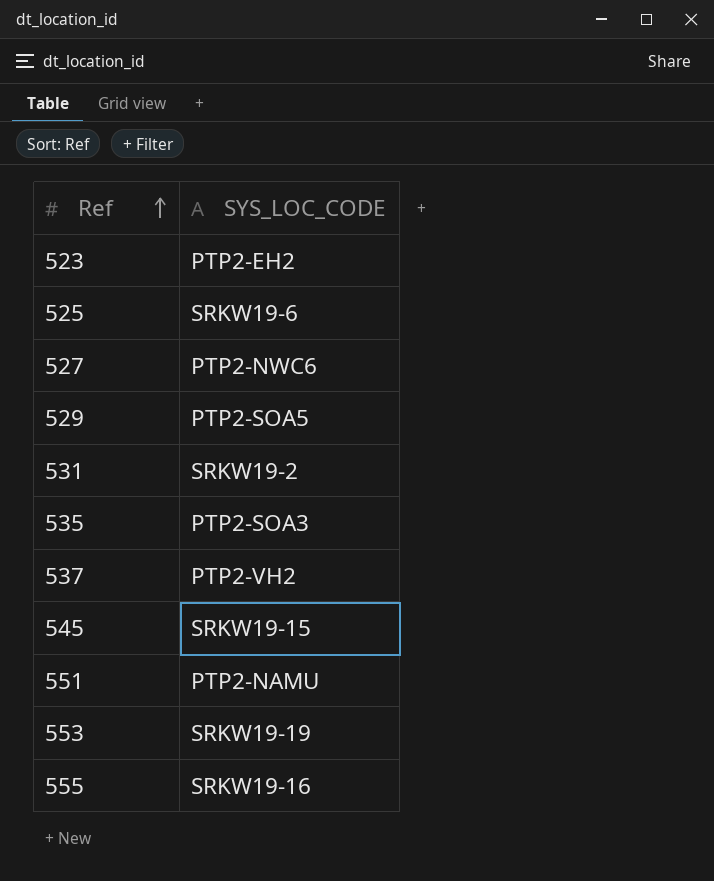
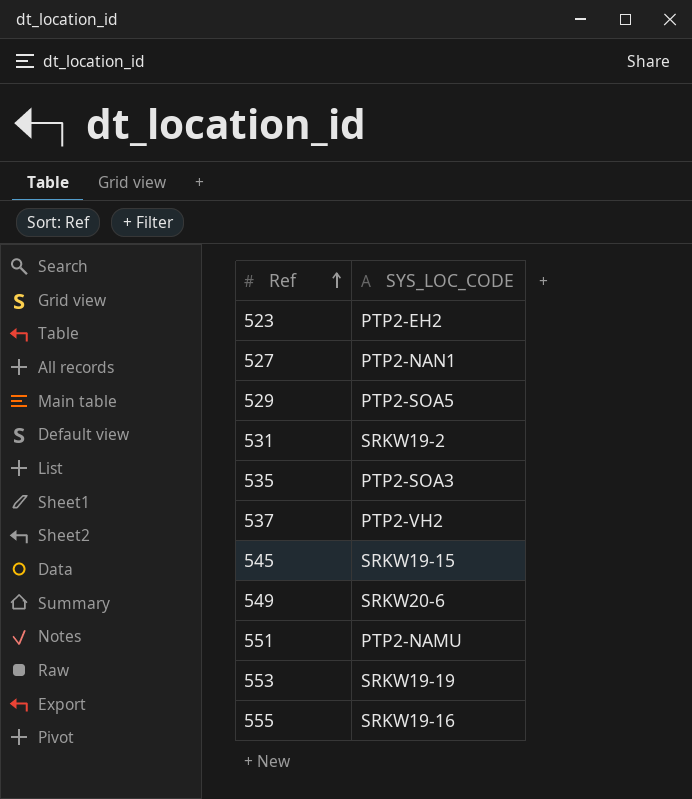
row 525: SRKW19-6 -> none
527 | SYS_LOC_CODE: PTP2-NWC6 -> PTP2-NAN1
row 549: none -> SRKW20-6

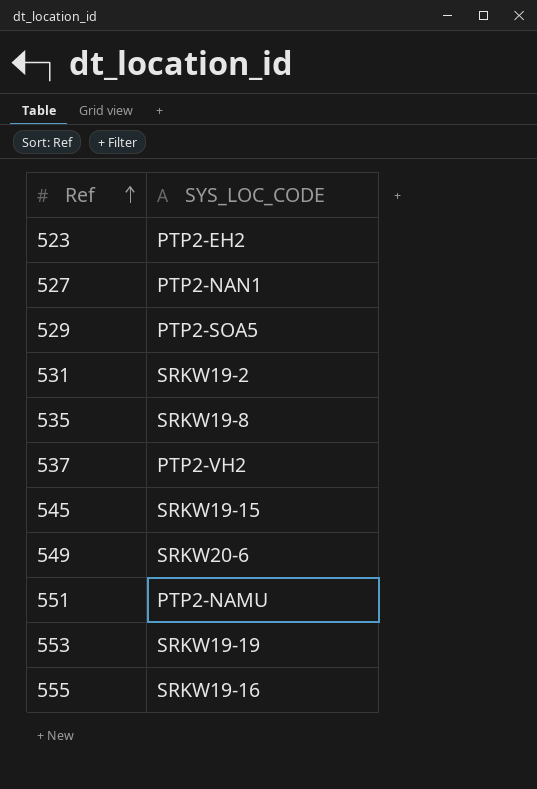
535 | SYS_LOC_CODE: PTP2-SOA3 -> SRKW19-8

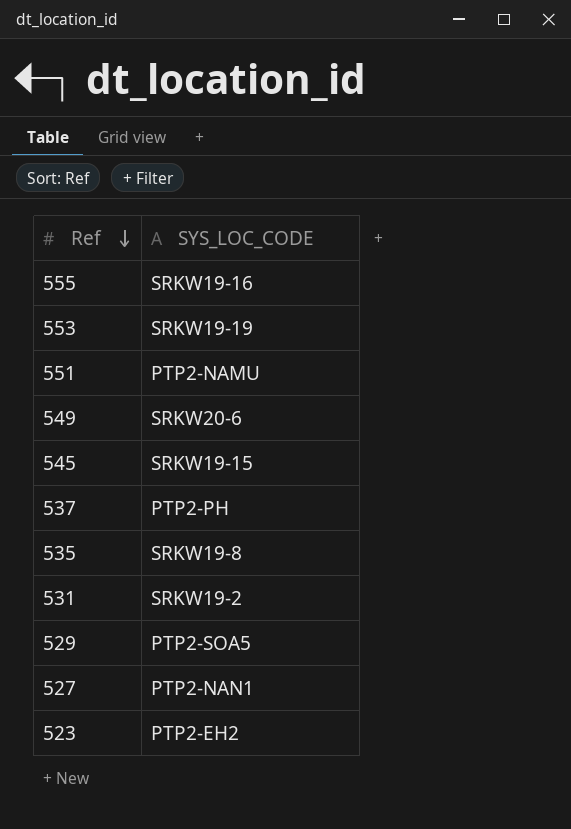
row order: Ref ascending -> Ref descending
537 | SYS_LOC_CODE: PTP2-VH2 -> PTP2-PH

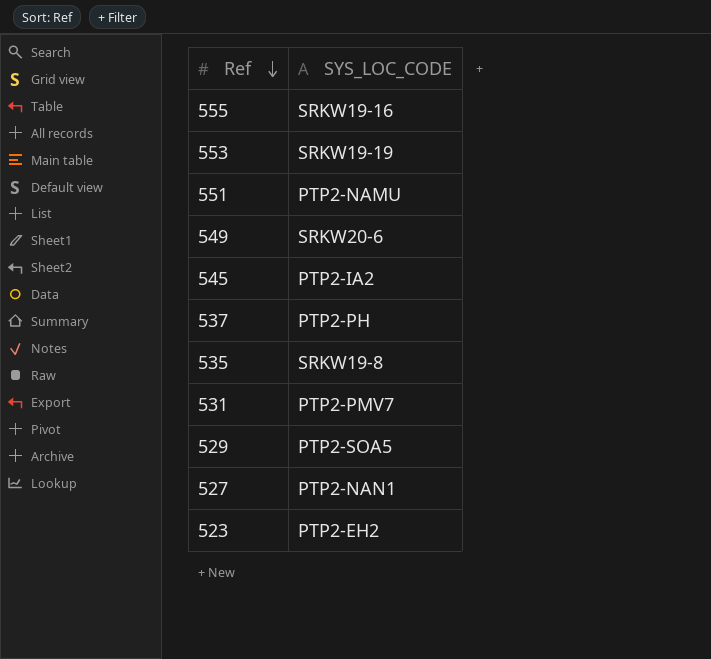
545 | SYS_LOC_CODE: SRKW19-15 -> PTP2-IA2
531 | SYS_LOC_CODE: SRKW19-2 -> PTP2-PMV7

